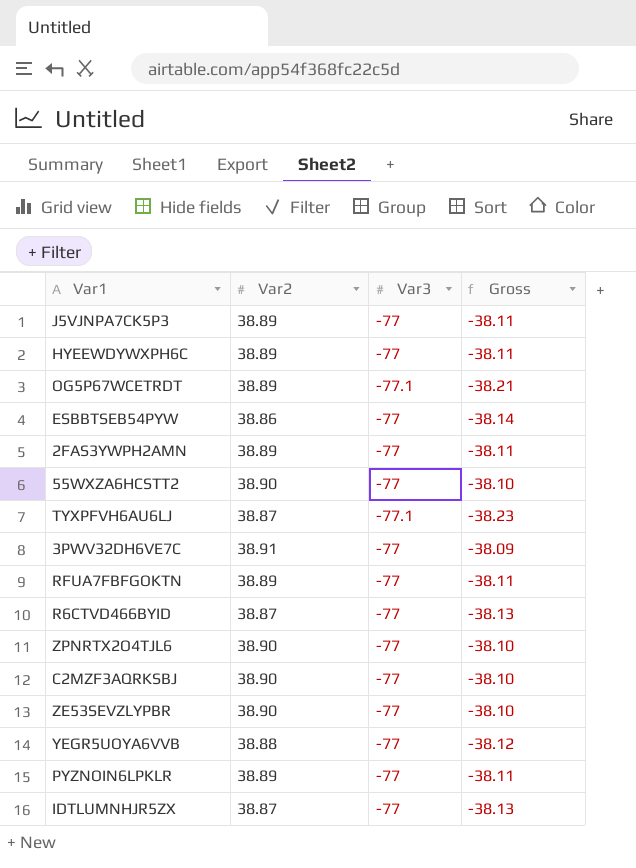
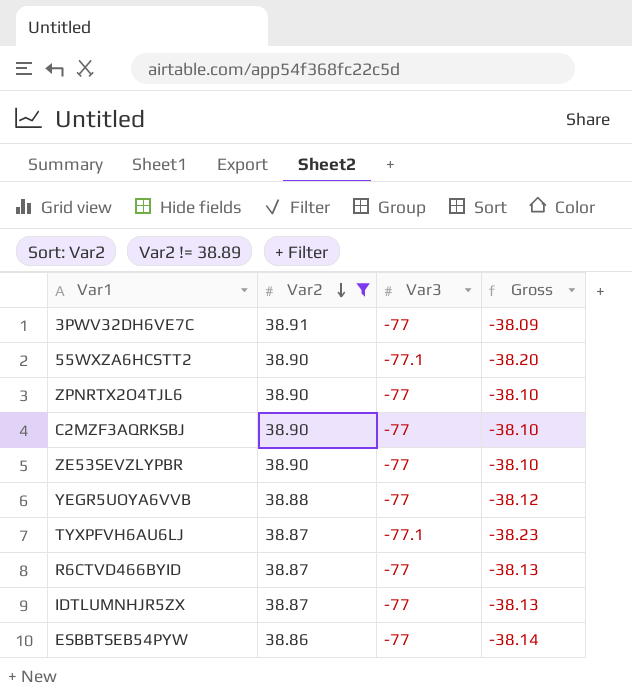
filter: none -> Var2 != 38.89
row order: none -> Var2 descending
55WXZA6HCSTT2 | Var3: -77 -> -77.1
55WXZA6HCSTT2 | Gross: -38.10 -> -38.20

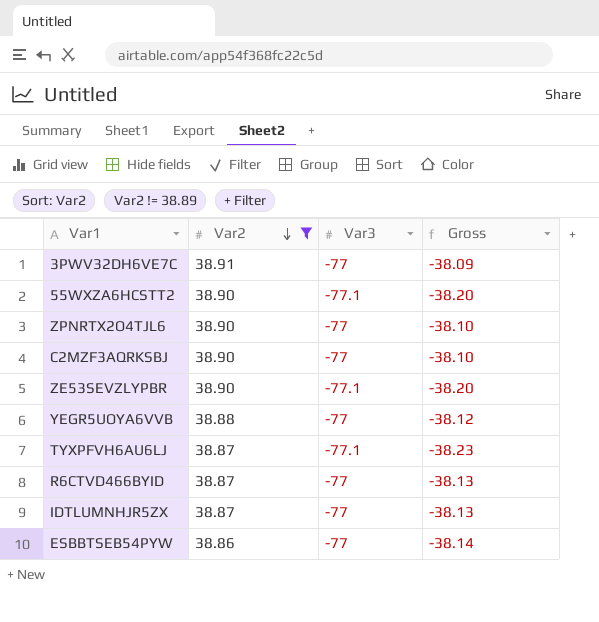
ZE53SEVZLYPBR | Var3: -77 -> -77.1
ZE53SEVZLYPBR | Gross: -38.10 -> -38.20

